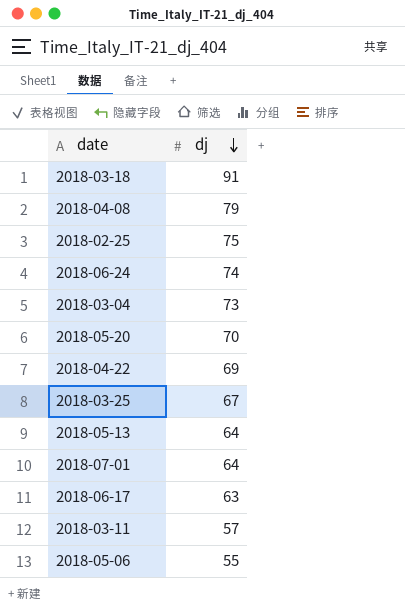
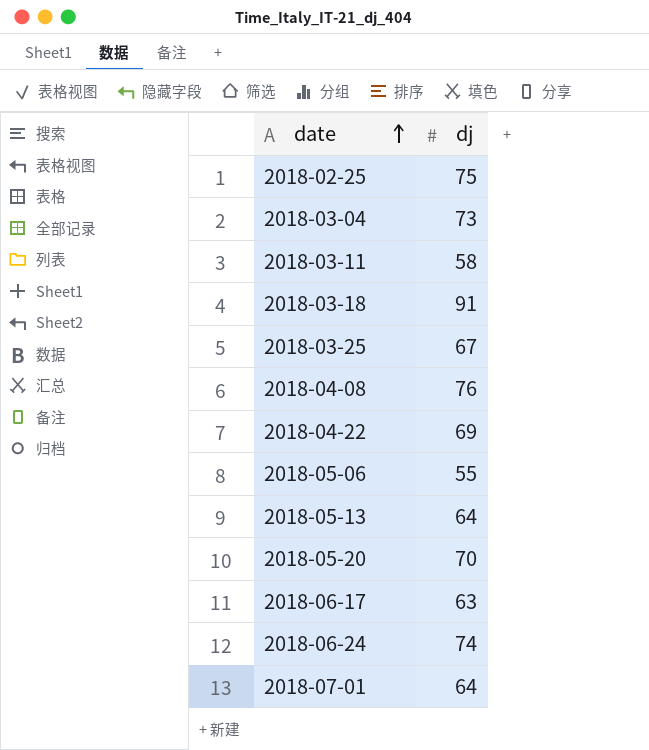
row order: dj descending -> date ascending
2018-03-11 | dj: 57 -> 58
2018-04-08 | dj: 79 -> 76

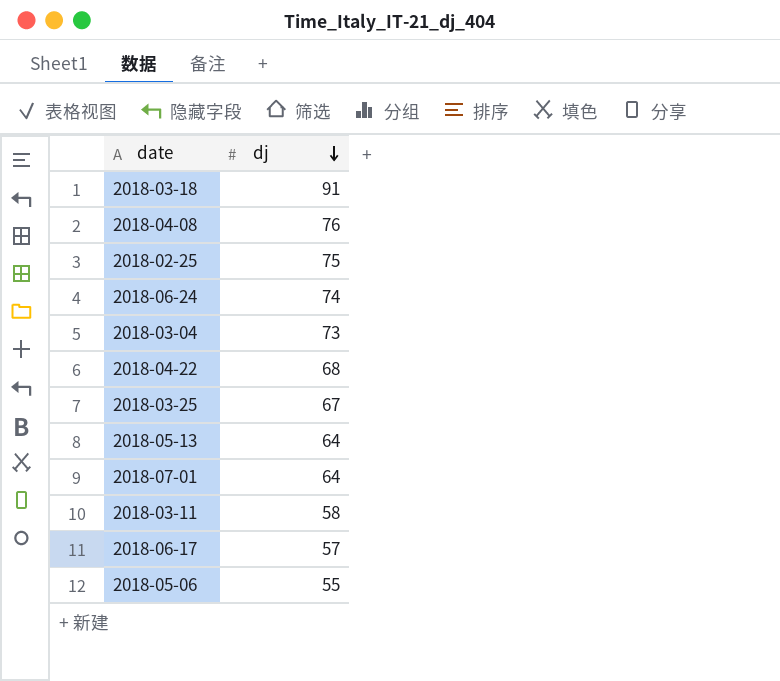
row order: date ascending -> dj descending
row 2018-05-20: 70 -> none
2018-04-22 | dj: 69 -> 68
2018-06-17 | dj: 63 -> 57

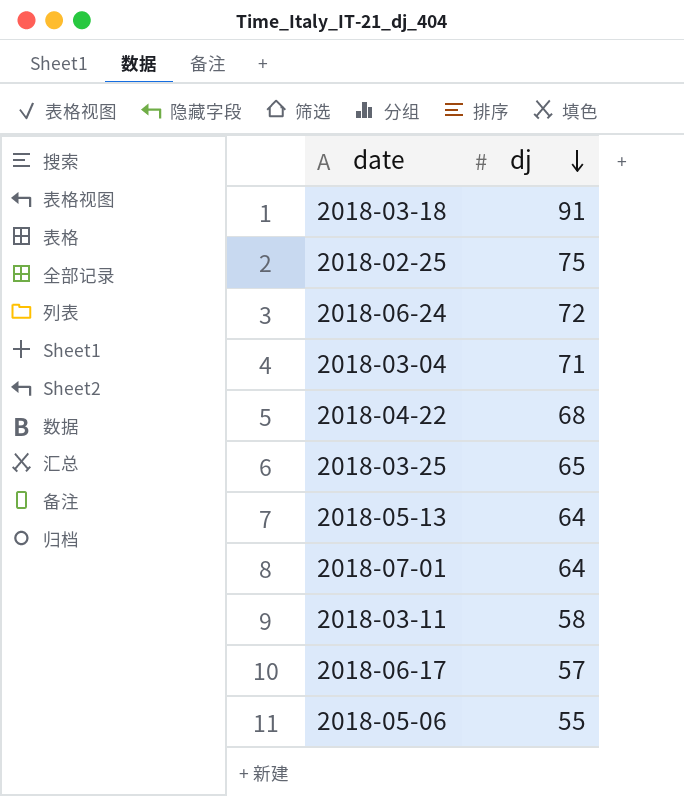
row 2018-04-08: 76 -> none
2018-06-24 | dj: 74 -> 72
2018-03-04 | dj: 73 -> 71
2018-03-25 | dj: 67 -> 65

